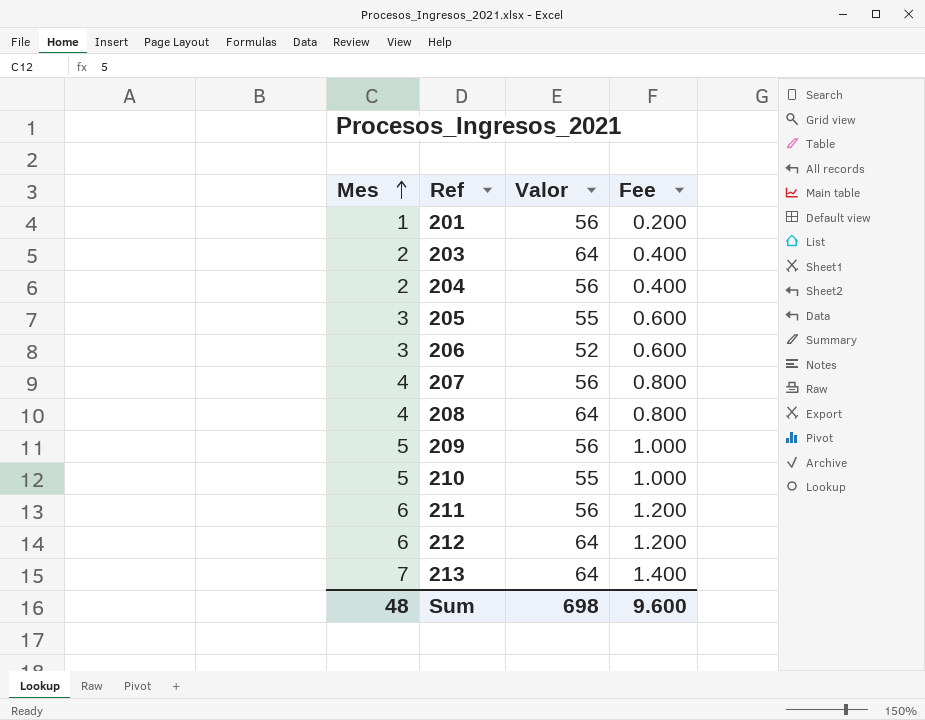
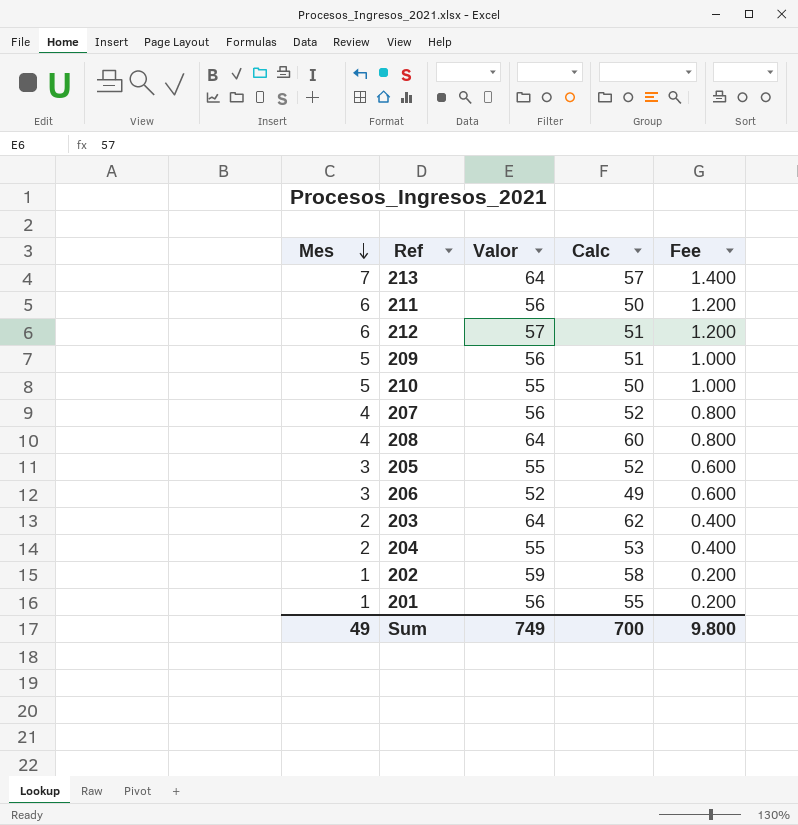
row order: Mes ascending -> Mes descending
column Calc | formula: none -> [Valor] - [Mes]
212 | Valor: 64 -> 57
204 | Valor: 56 -> 55
row 202: none -> 1 | 59 | 58 | 0.200
Sum | Mes: 48 -> 49
Sum | Valor: 698 -> 749
Sum | Fee: 9.600 -> 9.800

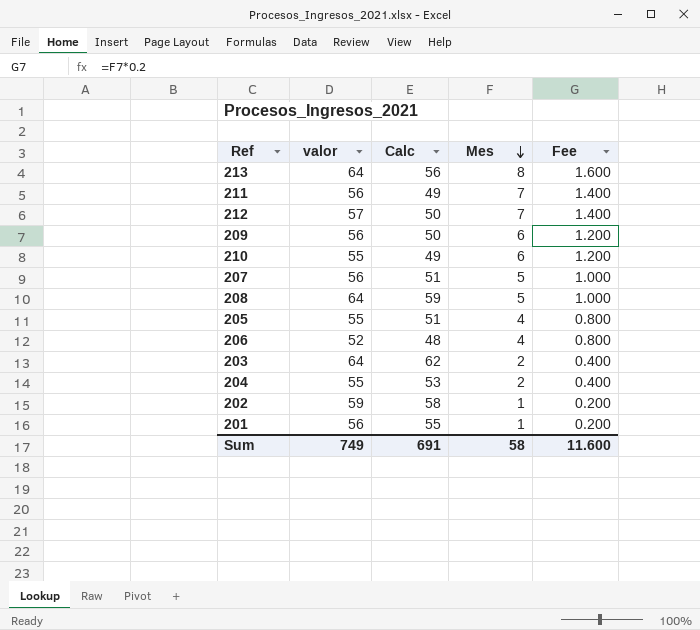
column name: Valor -> valor
column Mes | position: 1 -> 4
213 | Calc: 57 -> 56
213 | Mes: 7 -> 8
213 | Fee: 1.400 -> 1.600
211 | Calc: 50 -> 49
211 | Mes: 6 -> 7
211 | Fee: 1.200 -> 1.400
212 | Calc: 51 -> 50
212 | Mes: 6 -> 7
212 | Fee: 1.200 -> 1.400
209 | Calc: 51 -> 50
209 | Mes: 5 -> 6
209 | Fee: 1.000 -> 1.200
210 | Calc: 50 -> 49
210 | Mes: 5 -> 6
210 | Fee: 1.000 -> 1.200
207 | Calc: 52 -> 51
207 | Mes: 4 -> 5
207 | Fee: 0.800 -> 1.000
208 | Calc: 60 -> 59
208 | Mes: 4 -> 5
208 | Fee: 0.800 -> 1.000
205 | Calc: 52 -> 51
205 | Mes: 3 -> 4
205 | Fee: 0.600 -> 0.800
206 | Calc: 49 -> 48
206 | Mes: 3 -> 4
206 | Fee: 0.600 -> 0.800
Sum | Calc: 700 -> 691
Sum | Mes: 49 -> 58
Sum | Fee: 9.800 -> 11.600

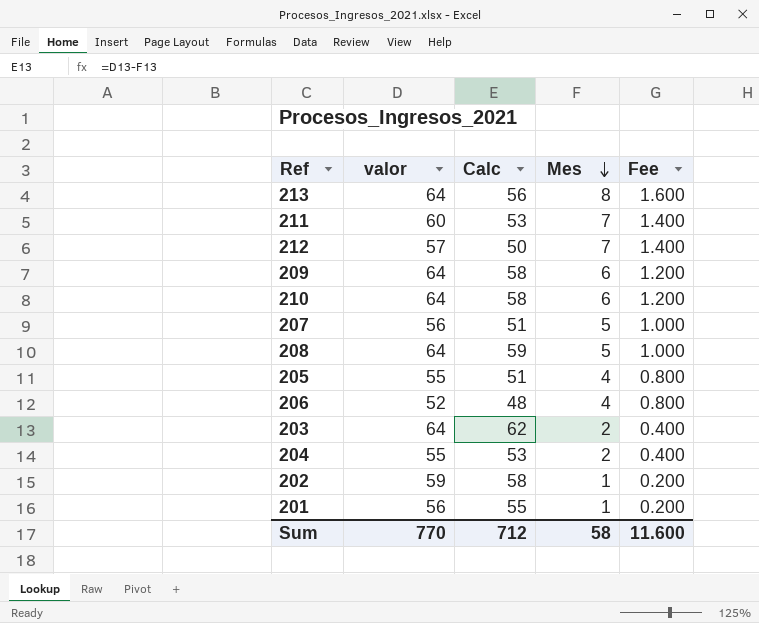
211 | valor: 56 -> 60
211 | Calc: 49 -> 53
209 | valor: 56 -> 64
209 | Calc: 50 -> 58
210 | valor: 55 -> 64
210 | Calc: 49 -> 58
Sum | valor: 749 -> 770
Sum | Calc: 691 -> 712

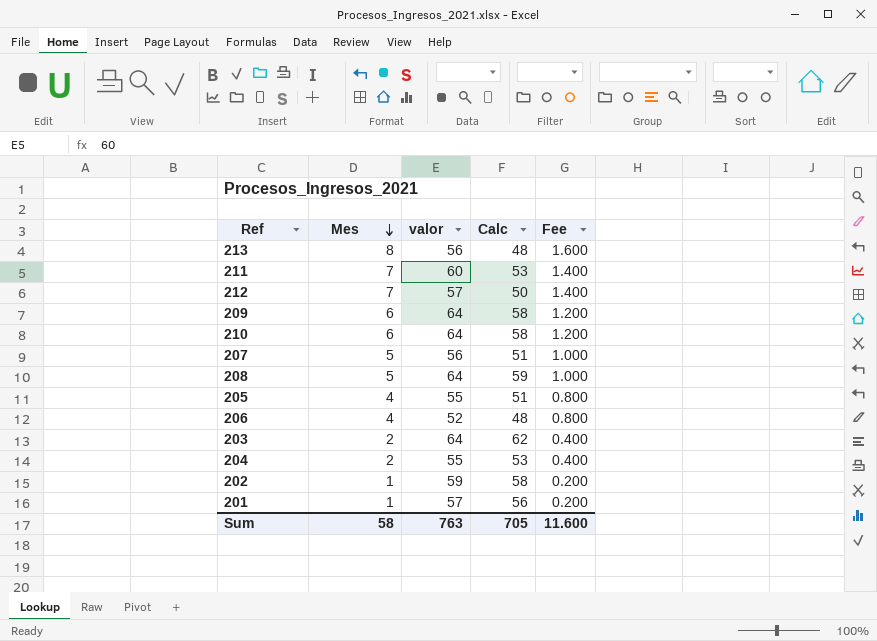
column Mes | position: 4 -> 2
213 | valor: 64 -> 56
213 | Calc: 56 -> 48
201 | valor: 56 -> 57
201 | Calc: 55 -> 56
Sum | valor: 770 -> 763
Sum | Calc: 712 -> 705

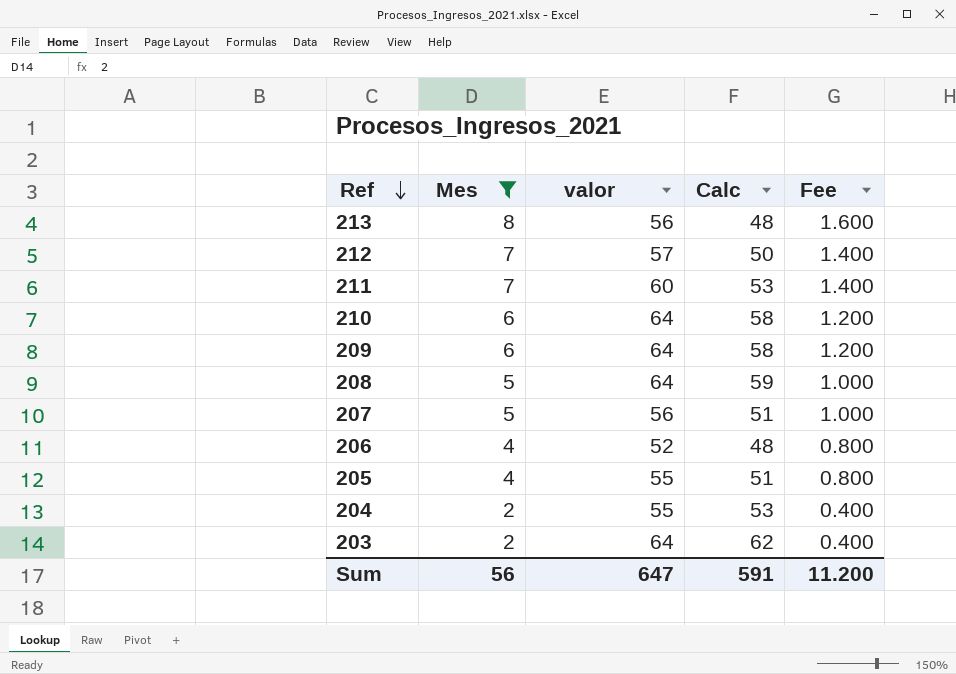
filter: none -> Mes != 1
row order: Mes descending -> Ref descending
Sum | Mes: 58 -> 56
Sum | valor: 763 -> 647
Sum | Calc: 705 -> 591
Sum | Fee: 11.600 -> 11.200

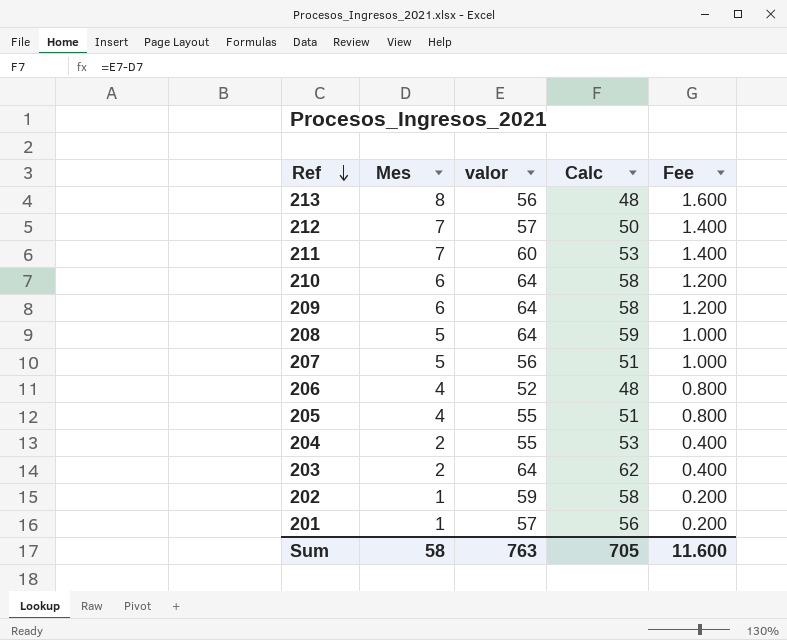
filter: Mes != 1 -> none
Sum | Mes: 56 -> 58
Sum | valor: 647 -> 763
Sum | Calc: 591 -> 705
Sum | Fee: 11.200 -> 11.600

